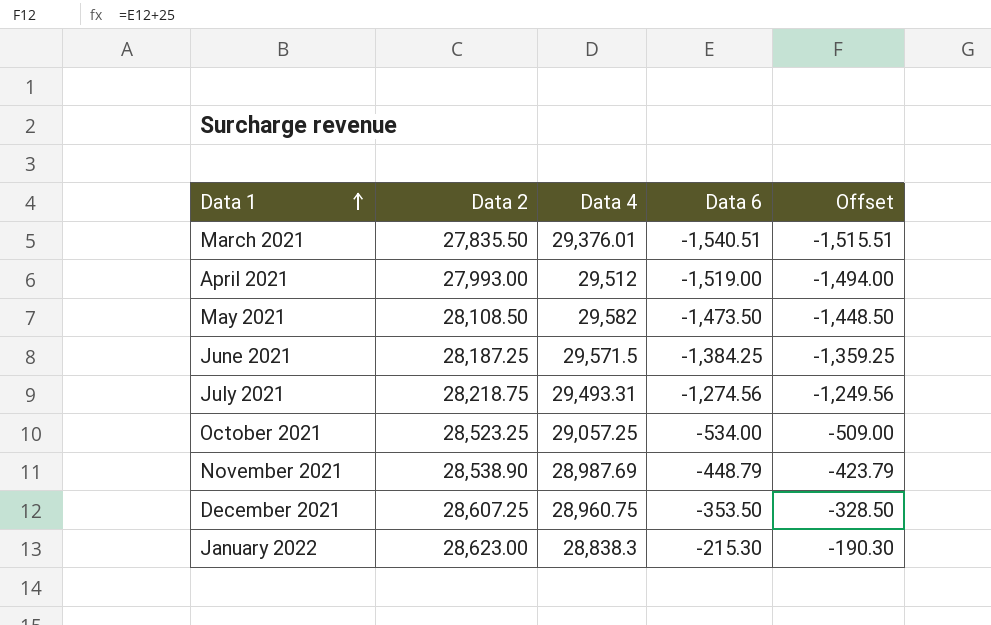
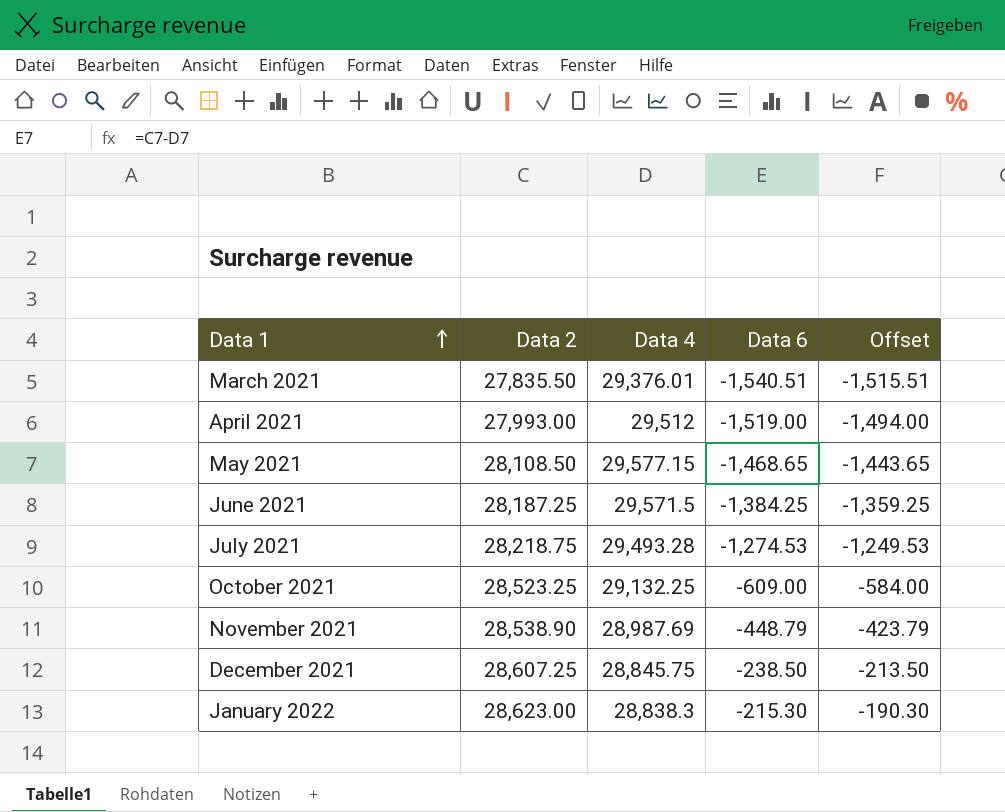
May 2021 | Data 4: 29,582 -> 29,577.15
May 2021 | Data 6: -1,473.50 -> -1,468.65
May 2021 | Offset: -1,448.50 -> -1,443.65
July 2021 | Data 4: 29,493.31 -> 29,493.28
July 2021 | Data 6: -1,274.56 -> -1,274.53
July 2021 | Offset: -1,249.56 -> -1,249.53
October 2021 | Data 4: 29,057.25 -> 29,132.25
October 2021 | Data 6: -534.00 -> -609.00
October 2021 | Offset: -509.00 -> -584.00
December 2021 | Data 4: 28,960.75 -> 28,845.75
December 2021 | Data 6: -353.50 -> -238.50
December 2021 | Offset: -328.50 -> -213.50

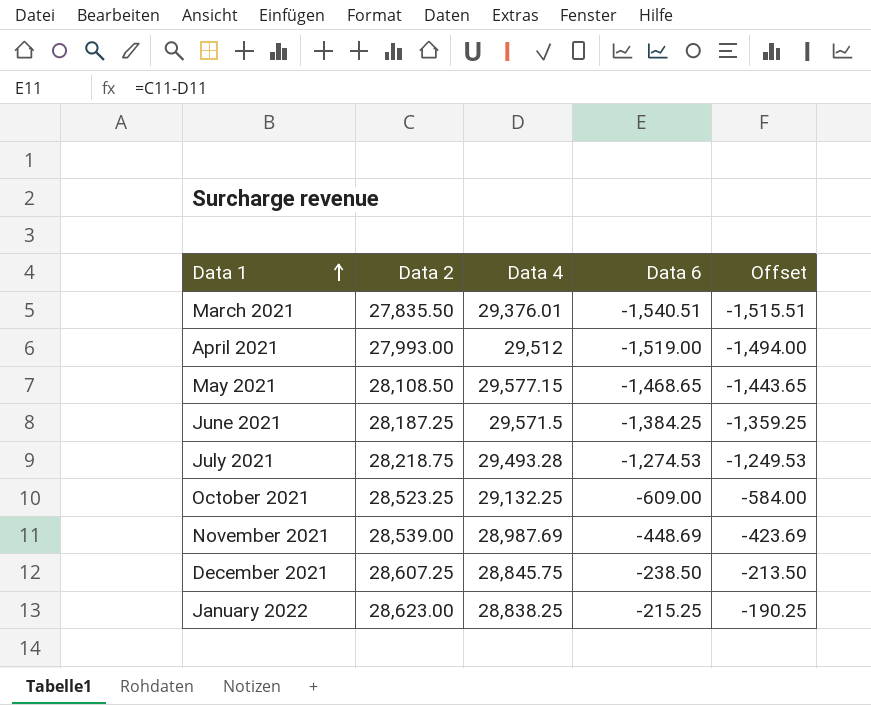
November 2021 | Data 2: 28,538.90 -> 28,539.00
November 2021 | Data 6: -448.79 -> -448.69
November 2021 | Offset: -423.79 -> -423.69
January 2022 | Data 4: 28,838.3 -> 28,838.25
January 2022 | Data 6: -215.30 -> -215.25
January 2022 | Offset: -190.30 -> -190.25

